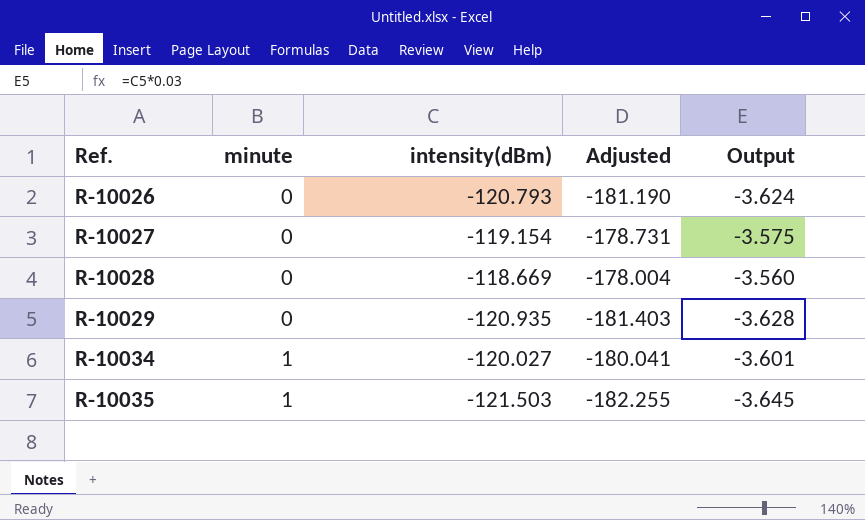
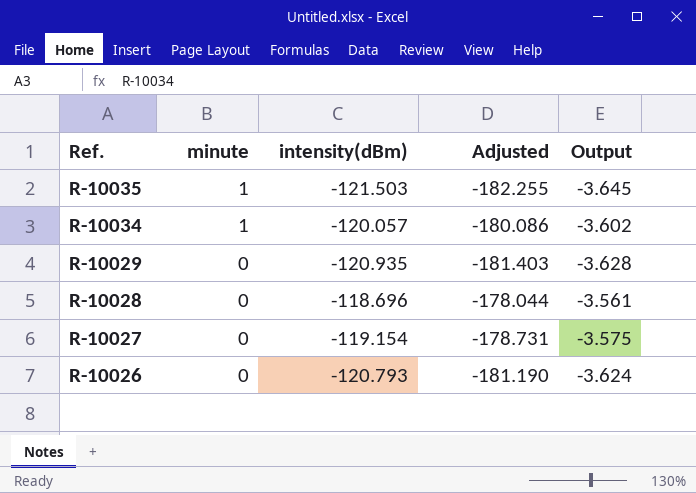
row order: Ref. ascending -> Ref. descending
R-10034 | intensity(dBm): -120.027 -> -120.057
R-10034 | Adjusted: -180.041 -> -180.086
R-10034 | Output: -3.601 -> -3.602
R-10028 | intensity(dBm): -118.669 -> -118.696
R-10028 | Adjusted: -178.004 -> -178.044
R-10028 | Output: -3.560 -> -3.561

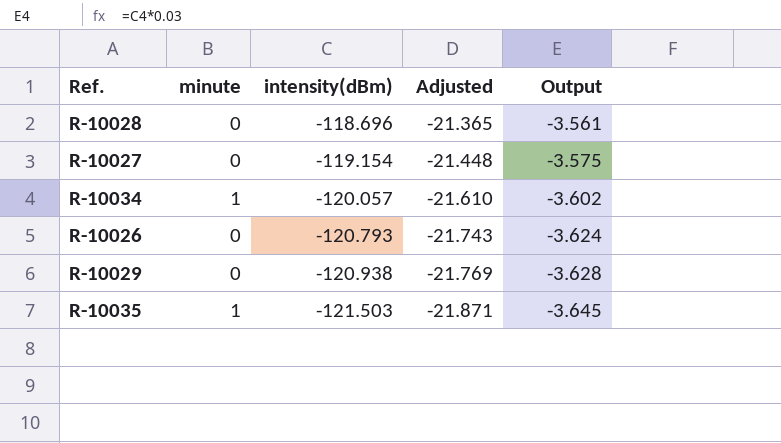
row order: Ref. descending -> intensity(dBm) descending
column Adjusted | formula: [intensity(dBm)] * 1.5 -> [intensity(dBm)] * 0.18
R-10029 | intensity(dBm): -120.935 -> -120.938

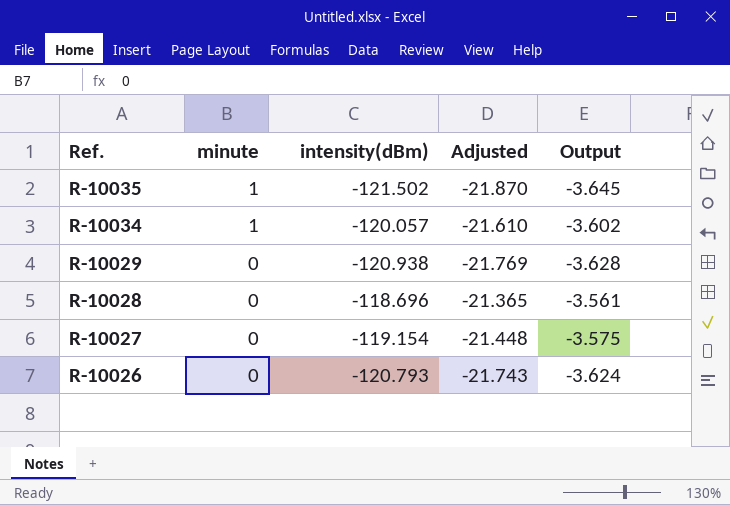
row order: intensity(dBm) descending -> Ref. descending
R-10035 | intensity(dBm): -121.503 -> -121.502
R-10035 | Adjusted: -21.871 -> -21.870

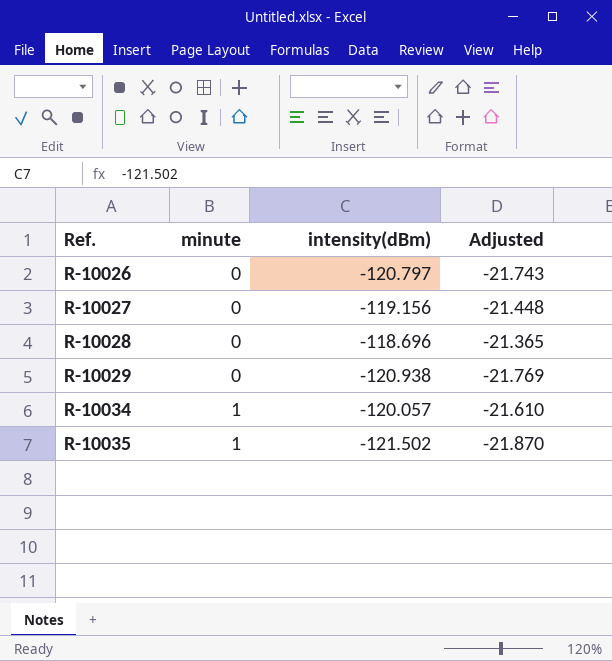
row order: Ref. descending -> Ref. ascending
column Output | formula: [intensity(dBm)] * 0.03 -> none
R-10026 | intensity(dBm): -120.793 -> -120.797
R-10027 | intensity(dBm): -119.154 -> -119.156

